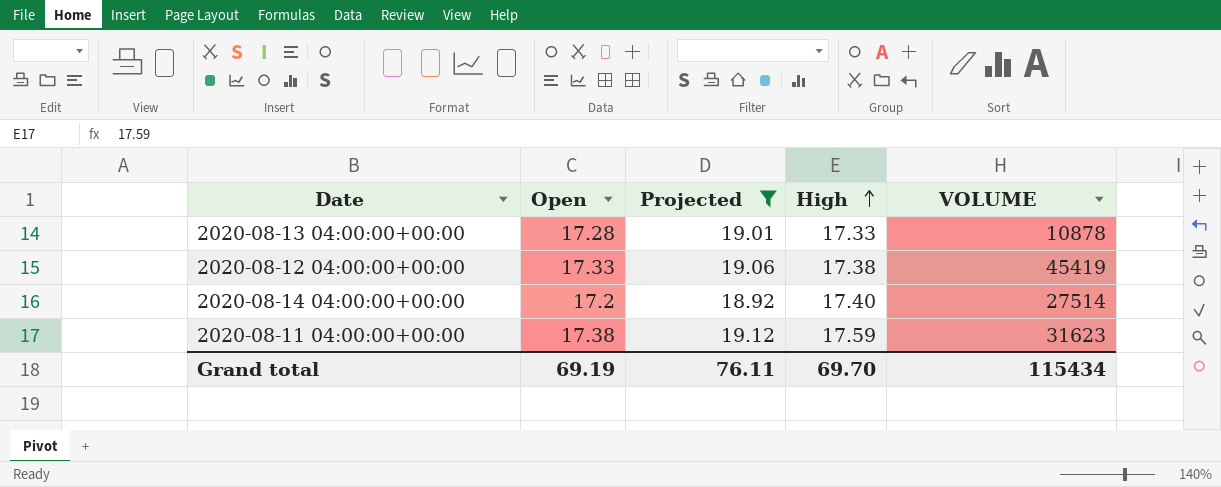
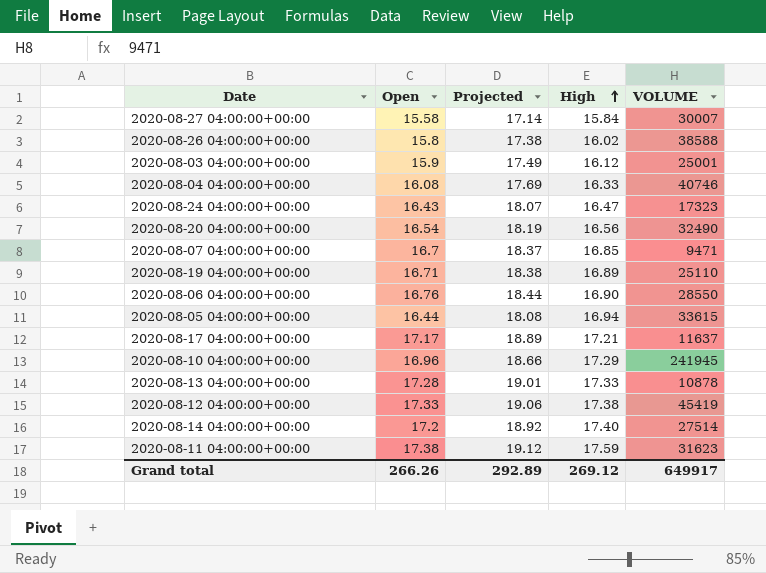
filter: Projected >= 18.92 -> none
Grand total | Open: 69.19 -> 266.26
Grand total | Projected: 76.11 -> 292.89
Grand total | High: 69.70 -> 269.12
Grand total | VOLUME: 115434 -> 649917

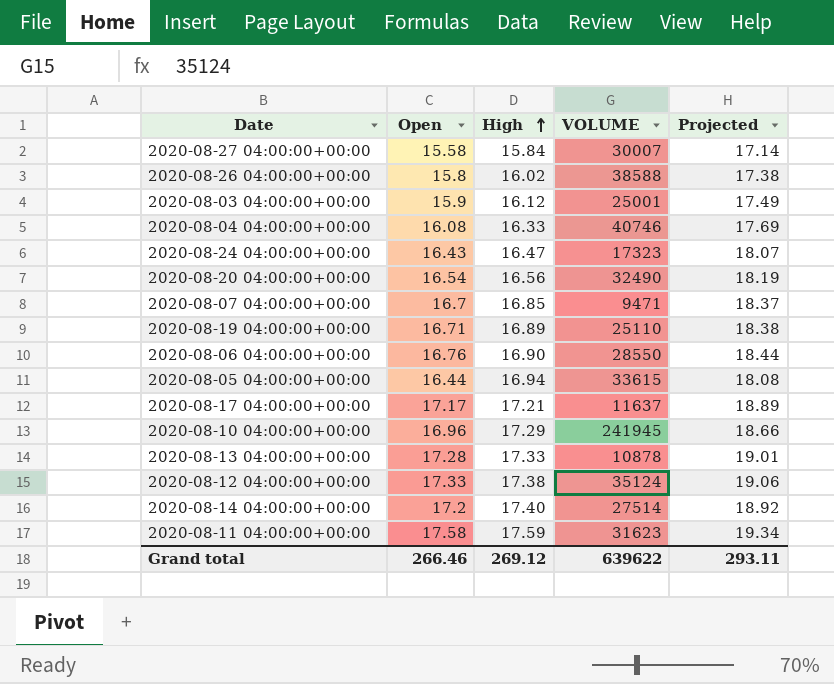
column Projected | position: 3 -> 5
2020-08-12 04:00:00+00:00 | VOLUME: 45419 -> 35124
2020-08-11 04:00:00+00:00 | Open: 17.38 -> 17.58
2020-08-11 04:00:00+00:00 | Projected: 19.12 -> 19.34
Grand total | Open: 266.26 -> 266.46
Grand total | VOLUME: 649917 -> 639622
Grand total | Projected: 292.89 -> 293.11

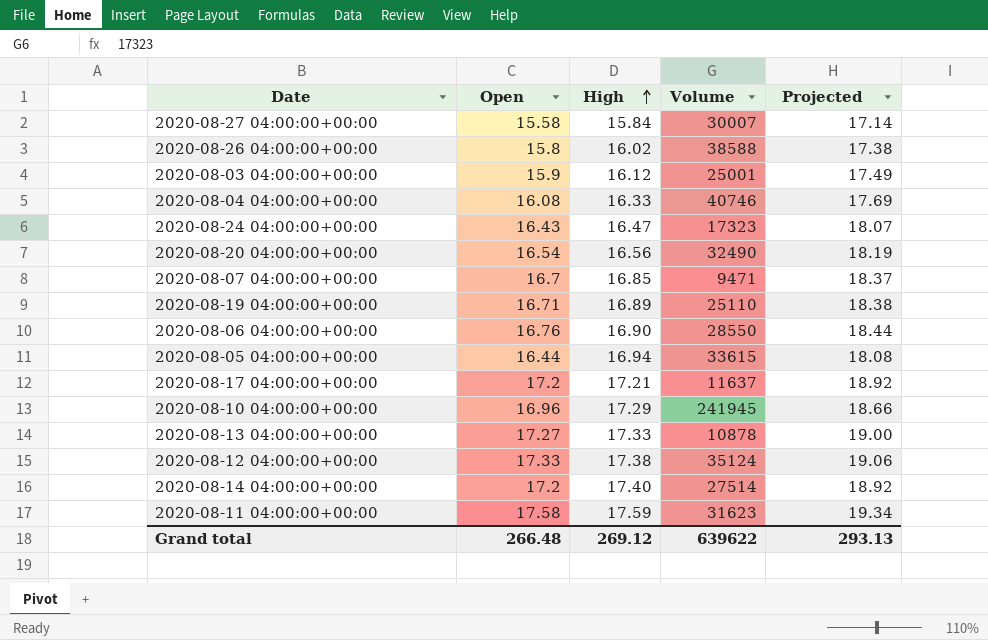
column name: VOLUME -> Volume
2020-08-17 04:00:00+00:00 | Open: 17.17 -> 17.2
2020-08-17 04:00:00+00:00 | Projected: 18.89 -> 18.92
2020-08-13 04:00:00+00:00 | Open: 17.28 -> 17.27
2020-08-13 04:00:00+00:00 | Projected: 19.01 -> 19.00
Grand total | Open: 266.46 -> 266.48
Grand total | Projected: 293.11 -> 293.13

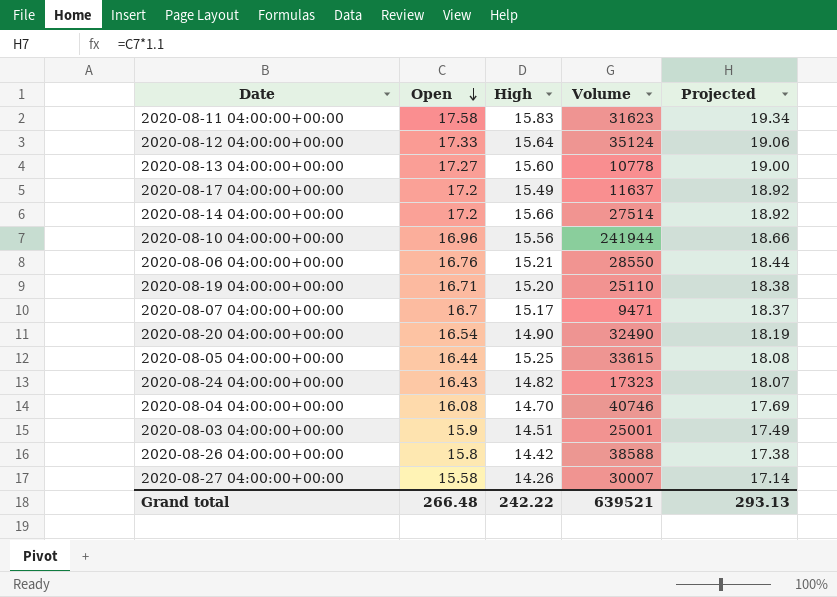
row order: High ascending -> Open descending
2020-08-11 04:00:00+00:00 | High: 17.59 -> 15.83
2020-08-12 04:00:00+00:00 | High: 17.38 -> 15.64
2020-08-13 04:00:00+00:00 | High: 17.33 -> 15.60
2020-08-13 04:00:00+00:00 | Volume: 10878 -> 10778
2020-08-17 04:00:00+00:00 | High: 17.21 -> 15.49
2020-08-14 04:00:00+00:00 | High: 17.40 -> 15.66
2020-08-10 04:00:00+00:00 | High: 17.29 -> 15.56
2020-08-10 04:00:00+00:00 | Volume: 241945 -> 241944
2020-08-06 04:00:00+00:00 | High: 16.90 -> 15.21
2020-08-19 04:00:00+00:00 | High: 16.89 -> 15.20
2020-08-07 04:00:00+00:00 | High: 16.85 -> 15.17
2020-08-20 04:00:00+00:00 | High: 16.56 -> 14.90
2020-08-05 04:00:00+00:00 | High: 16.94 -> 15.25
2020-08-24 04:00:00+00:00 | High: 16.47 -> 14.82
2020-08-04 04:00:00+00:00 | High: 16.33 -> 14.70
2020-08-03 04:00:00+00:00 | High: 16.12 -> 14.51
2020-08-26 04:00:00+00:00 | High: 16.02 -> 14.42
2020-08-27 04:00:00+00:00 | High: 15.84 -> 14.26
Grand total | High: 269.12 -> 242.22
Grand total | Volume: 639622 -> 639521

